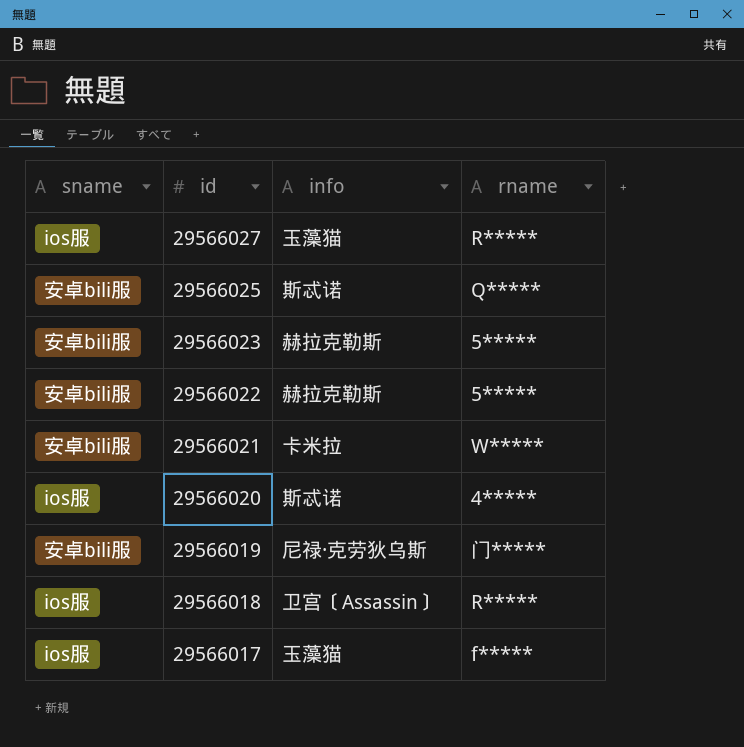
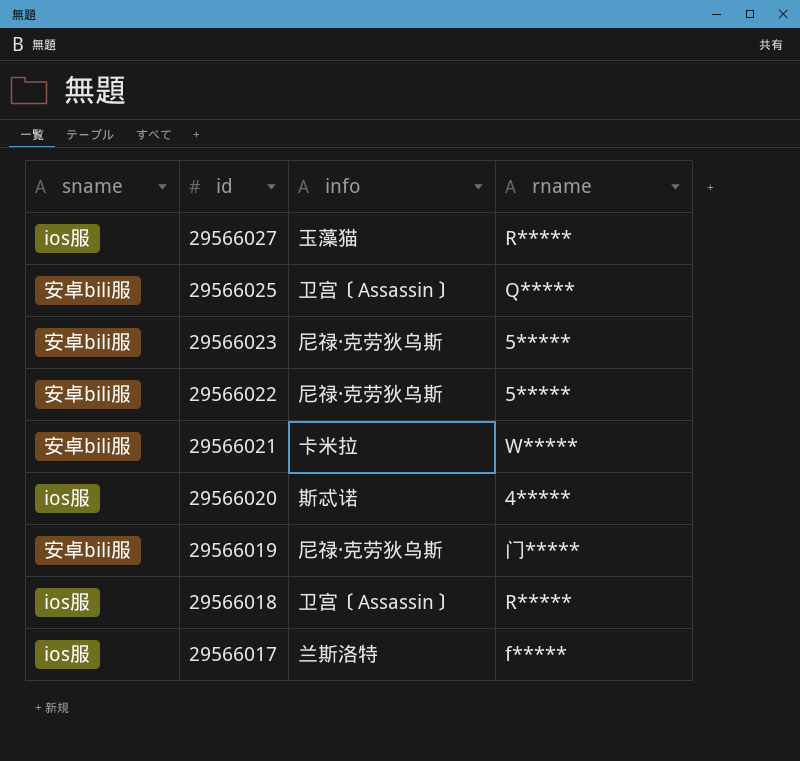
29566025 | info: 斯忒诺 -> 卫宫〔Assassin〕
29566023 | info: 赫拉克勒斯 -> 尼禄·克劳狄乌斯
29566022 | info: 赫拉克勒斯 -> 尼禄·克劳狄乌斯
29566017 | info: 玉藻猫 -> 兰斯洛特

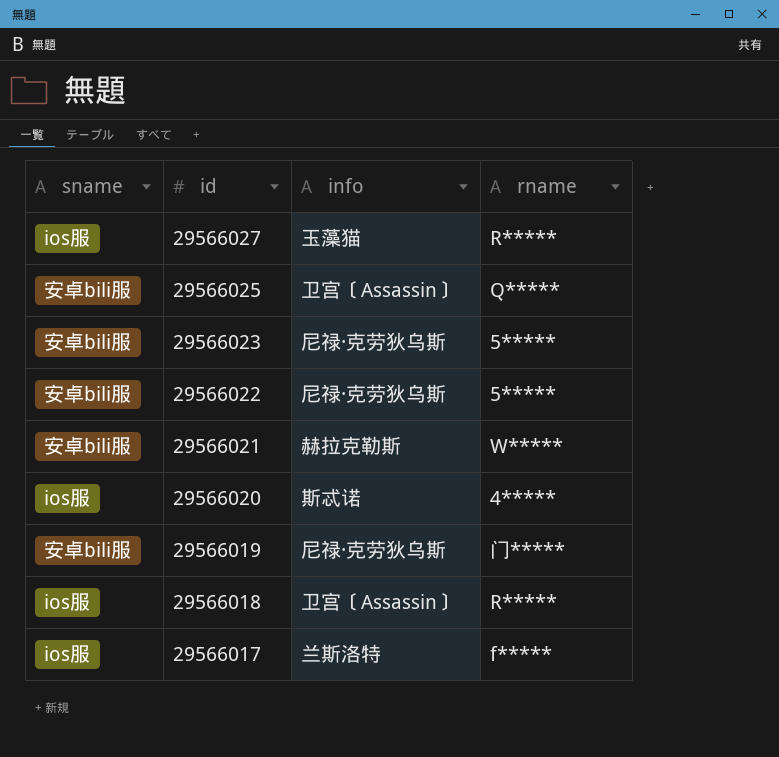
29566021 | info: 卡米拉 -> 赫拉克勒斯

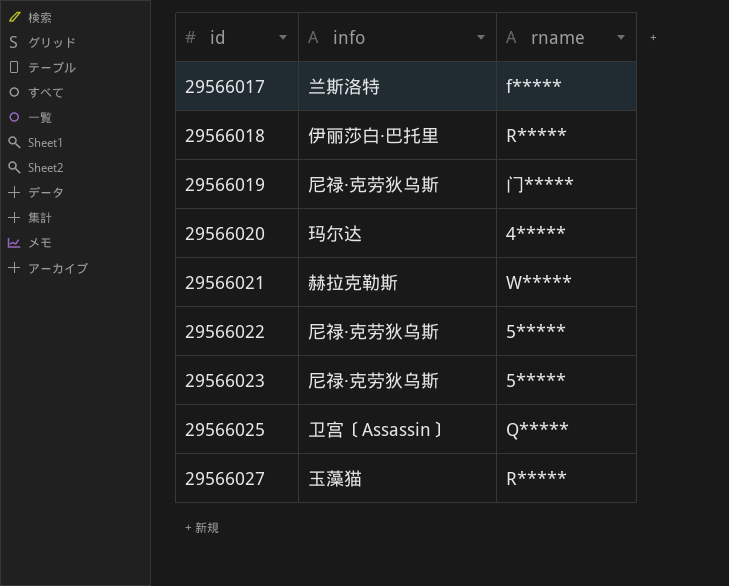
row order: id descending -> id ascending
column sname | position: 1 -> none
29566018 | info: 卫宫〔Assassin〕 -> 伊丽莎白·巴托里
29566020 | info: 斯忒诺 -> 玛尔达

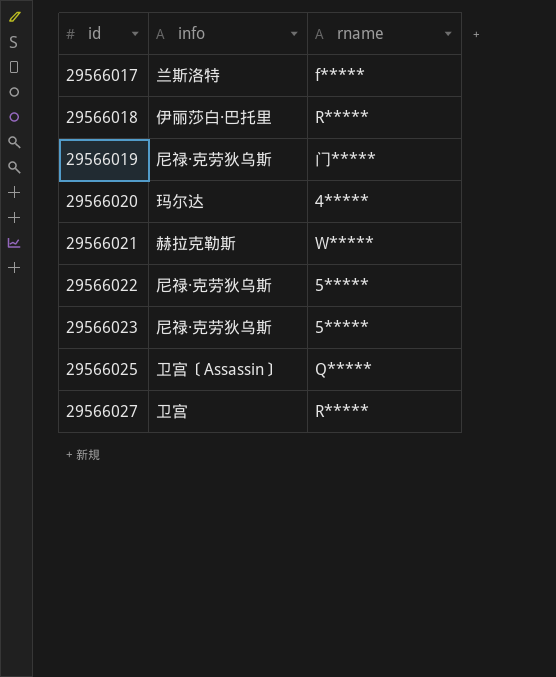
29566027 | info: 玉藻猫 -> 卫宫

